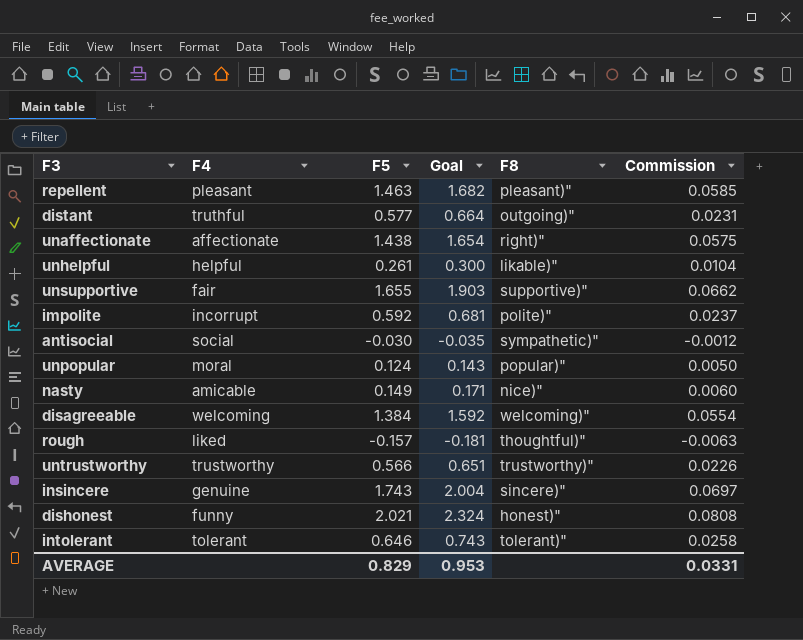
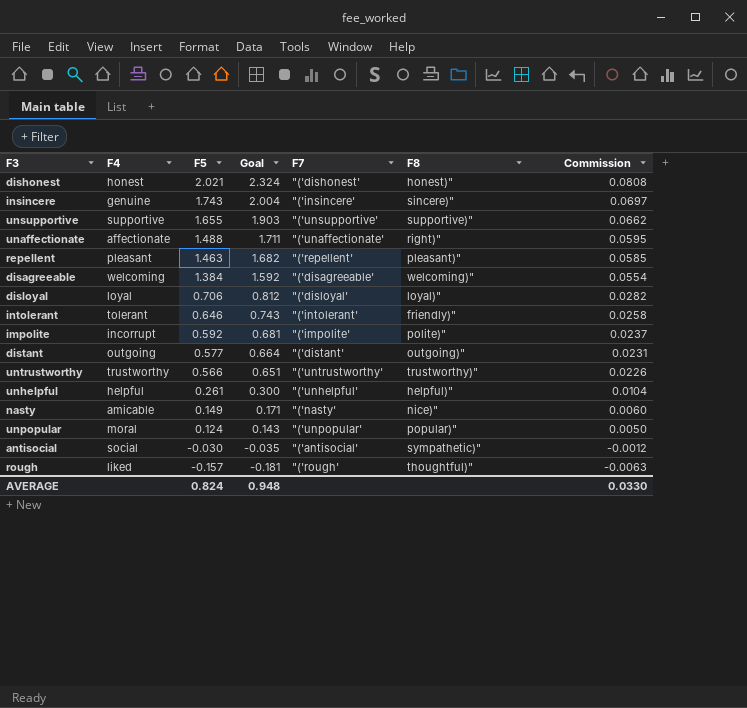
row order: none -> F5 descending
column F7 | position: none -> 5
dishonest | F4: funny -> honest
unsupportive | F4: fair -> supportive
unaffectionate | F5: 1.438 -> 1.488
unaffectionate | Goal: 1.654 -> 1.711
unaffectionate | Commission: 0.0575 -> 0.0595
row disloyal: none -> loyal | 0.706 | 0.812 | "('disloyal' | loyal)" | 0.0282
intolerant | F8: tolerant)" -> friendly)"
distant | F4: truthful -> outgoing
unhelpful | F8: likable)" -> helpful)"
AVERAGE | F5: 0.829 -> 0.824
AVERAGE | Goal: 0.953 -> 0.948
AVERAGE | Commission: 0.0331 -> 0.0330

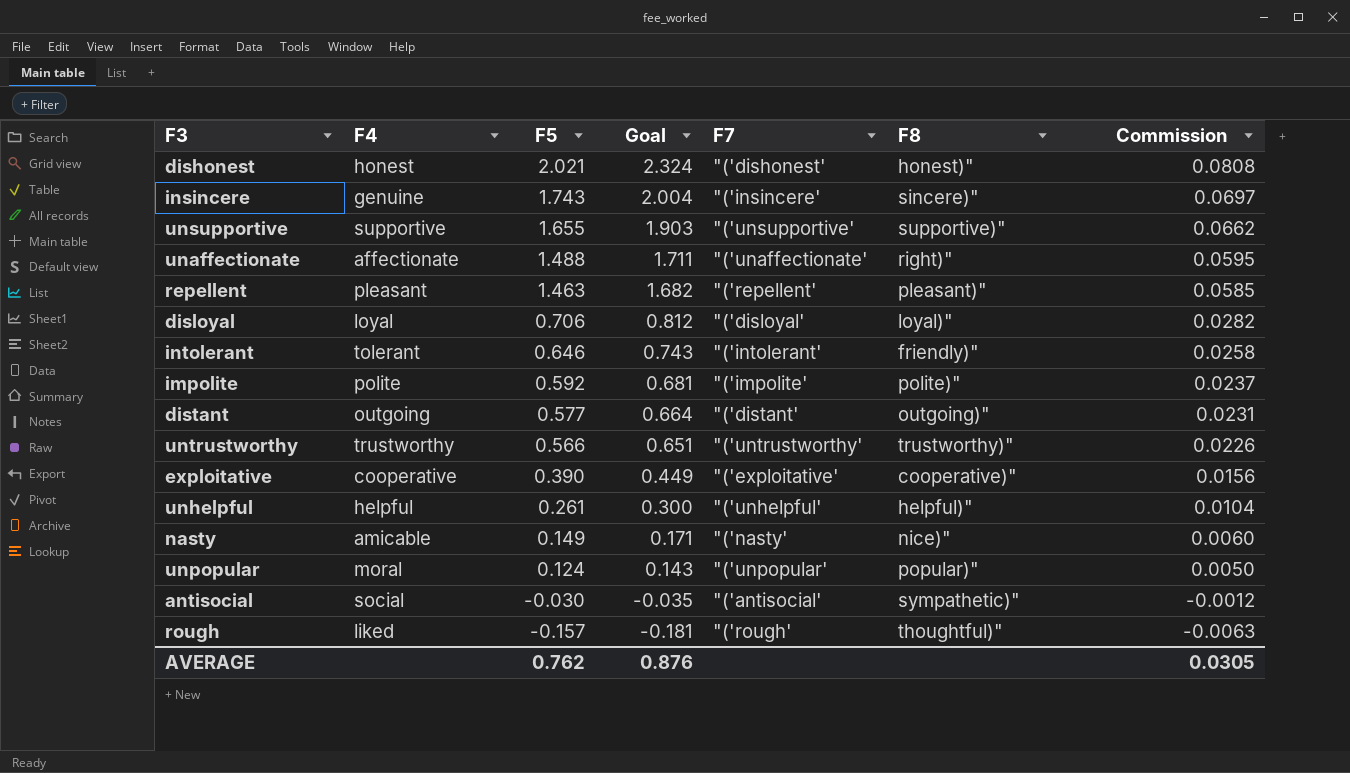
row disagreeable: welcoming | 1.384 | 1.592 | "('disagreeable' | welcoming)" | 0.0554 -> none
impolite | F4: incorrupt -> polite
row exploitative: none -> cooperative | 0.390 | 0.449 | "('exploitative' | cooperative)" | 0.0156
AVERAGE | F5: 0.824 -> 0.762
AVERAGE | Goal: 0.948 -> 0.876
AVERAGE | Commission: 0.0330 -> 0.0305

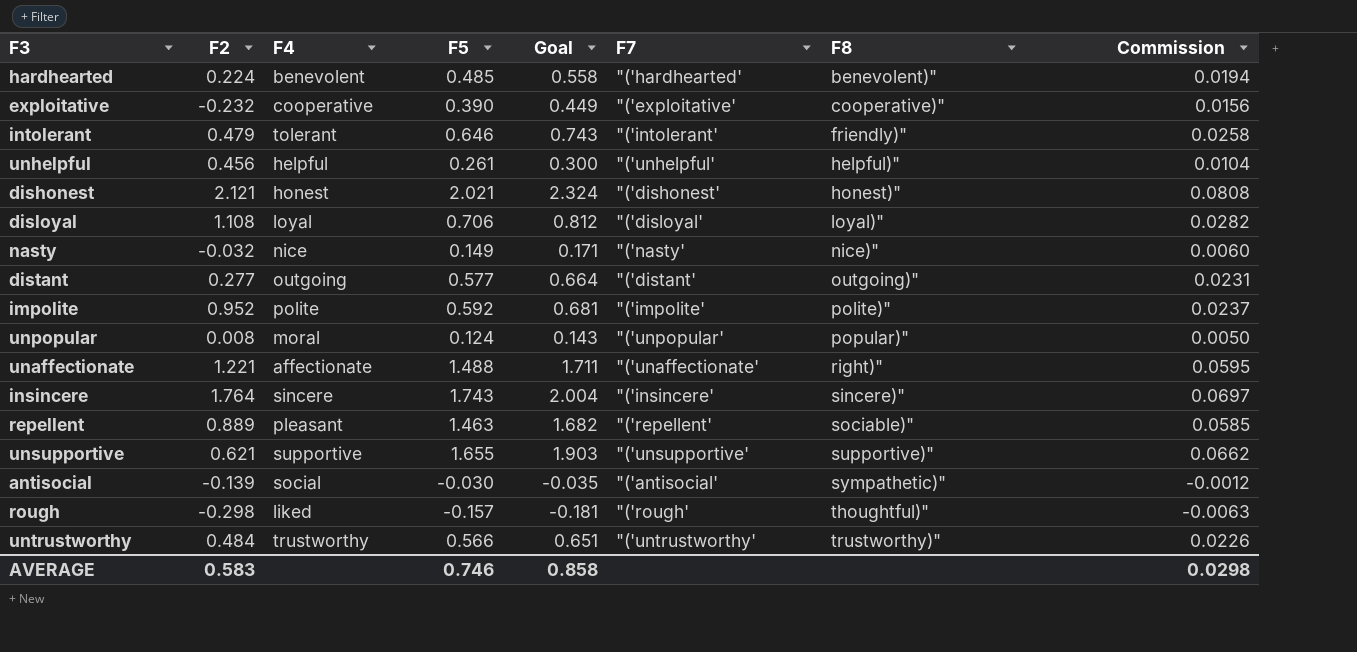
row order: F5 descending -> F8 ascending
column F2 | position: none -> 2
row hardhearted: none -> 0.224 | benevolent | 0.485 | 0.558 | "('hardhearted' | benevolent)" | 0.0194
nasty | F4: amicable -> nice
insincere | F4: genuine -> sincere
repellent | F8: pleasant)" -> sociable)"
AVERAGE | F5: 0.762 -> 0.746
AVERAGE | Goal: 0.876 -> 0.858
AVERAGE | Commission: 0.0305 -> 0.0298

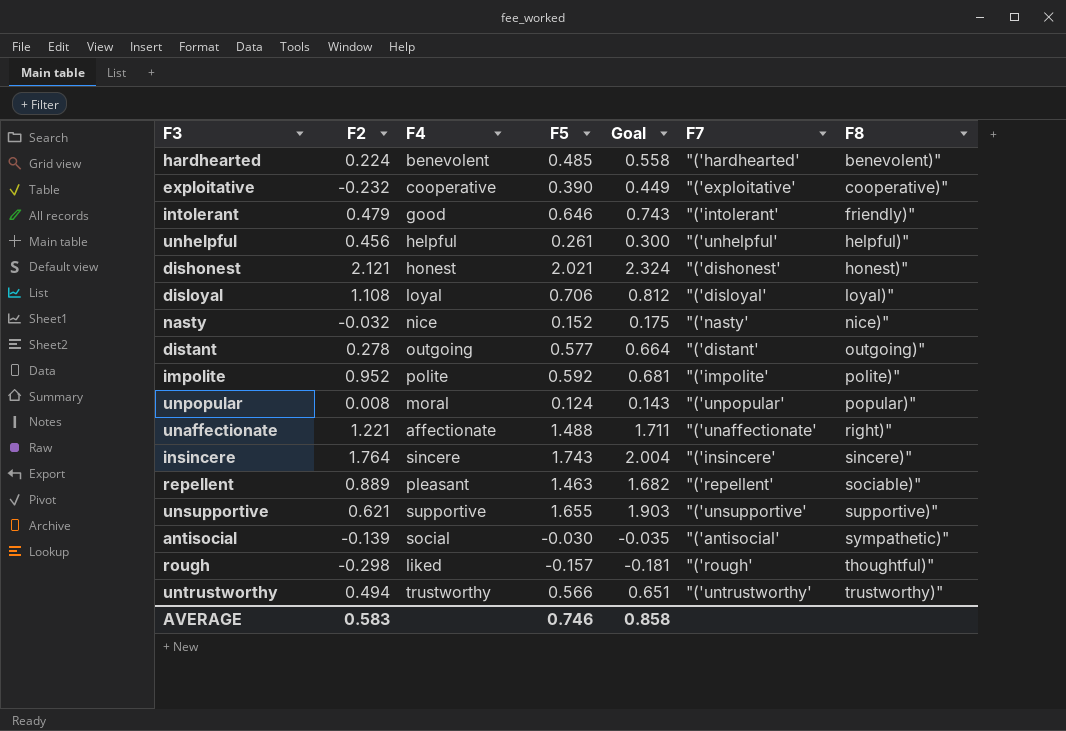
column Commission | formula: [F5] * 0.04 -> none
intolerant | F4: tolerant -> good
nasty | F5: 0.149 -> 0.152
nasty | Goal: 0.171 -> 0.175
distant | F2: 0.277 -> 0.278
untrustworthy | F2: 0.484 -> 0.494

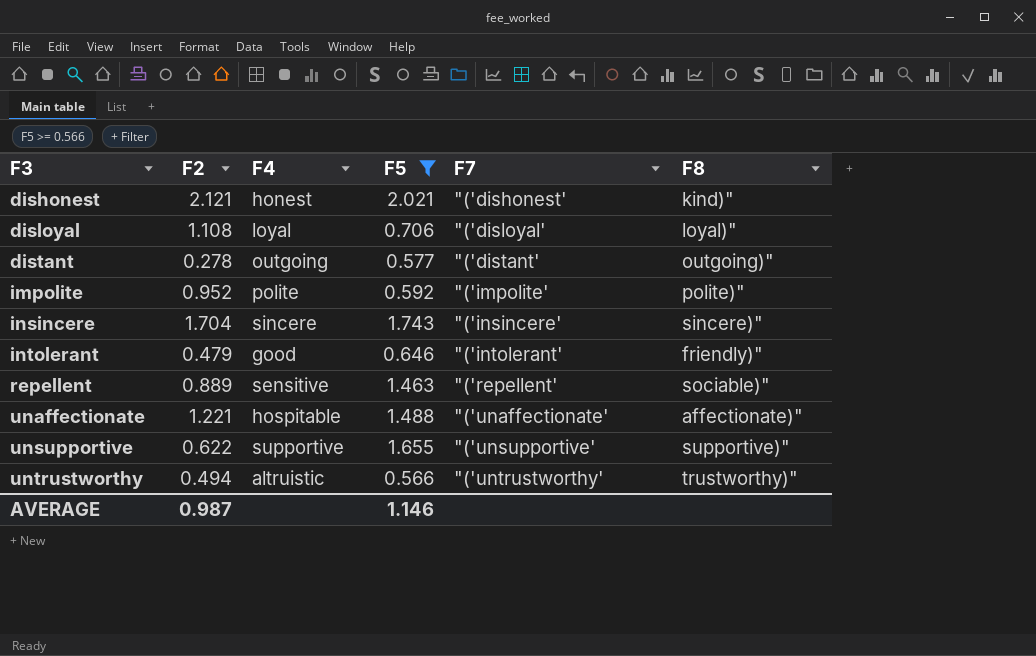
filter: none -> F5 >= 0.566
row order: F8 ascending -> F3 ascending
column Goal | formula: [F5] * 1.15 -> none
dishonest | F8: honest)" -> kind)"
insincere | F2: 1.764 -> 1.704
repellent | F4: pleasant -> sensitive
unaffectionate | F4: affectionate -> hospitable
unaffectionate | F8: right)" -> affectionate)"
unsupportive | F2: 0.621 -> 0.622
untrustworthy | F4: trustworthy -> altruistic
AVERAGE | F2: 0.583 -> 0.987
AVERAGE | F5: 0.746 -> 1.146

